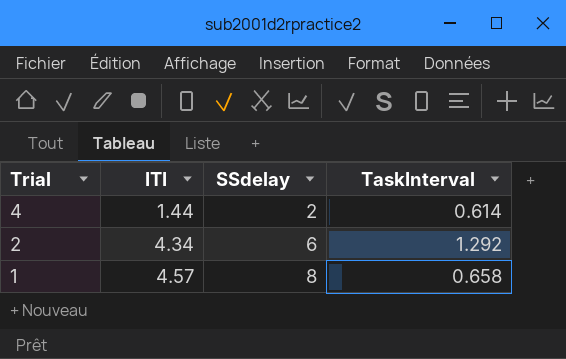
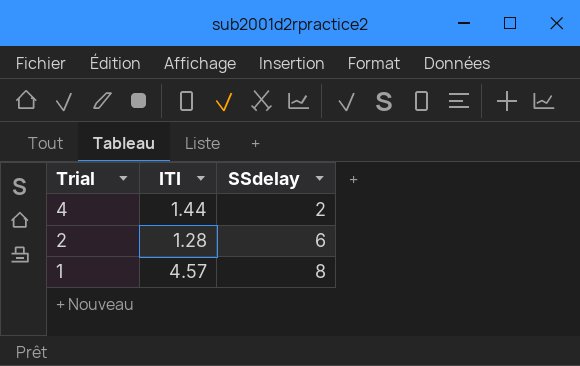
column TaskInterval | position: 4 -> none
2 | ITI: 4.34 -> 1.28

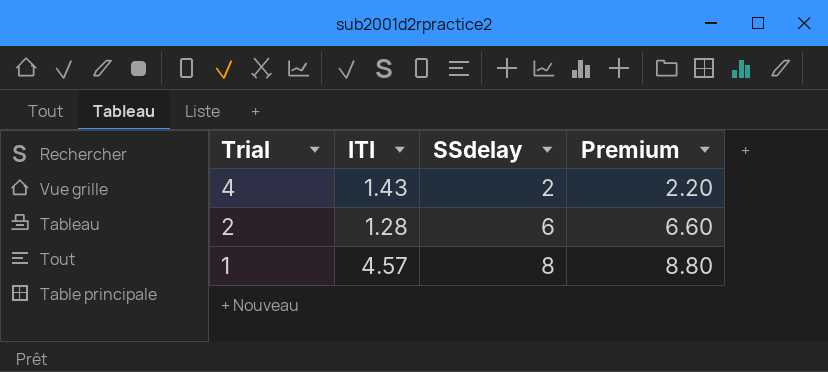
column Premium | formula: none -> [SSdelay] * 1.1
4 | ITI: 1.44 -> 1.43

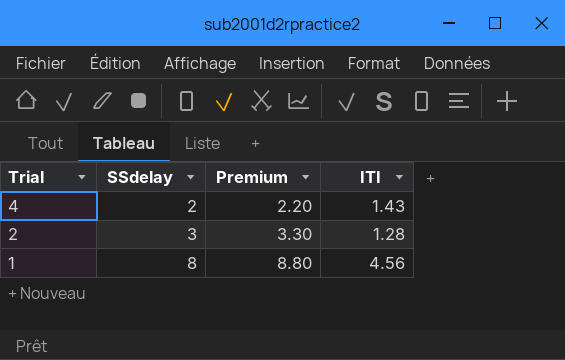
column ITI | position: 2 -> 4
2 | SSdelay: 6 -> 3
2 | Premium: 6.60 -> 3.30
1 | ITI: 4.57 -> 4.56

